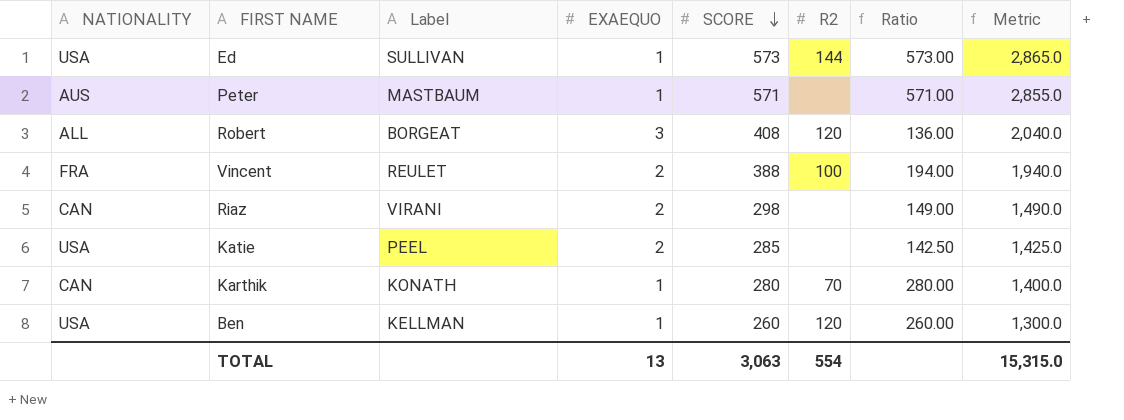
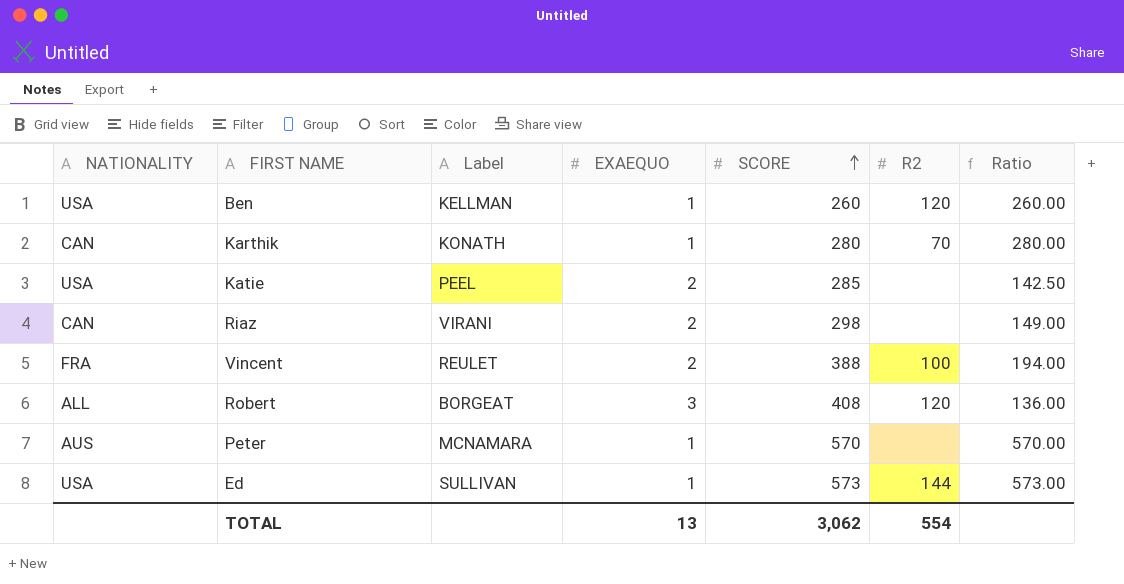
row order: SCORE descending -> SCORE ascending
column Metric | formula: [SCORE] * 5 -> none
Peter | Label: MASTBAUM -> MCNAMARA
Peter | SCORE: 571 -> 570
Peter | Ratio: 571.00 -> 570.00
TOTAL | SCORE: 3,063 -> 3,062

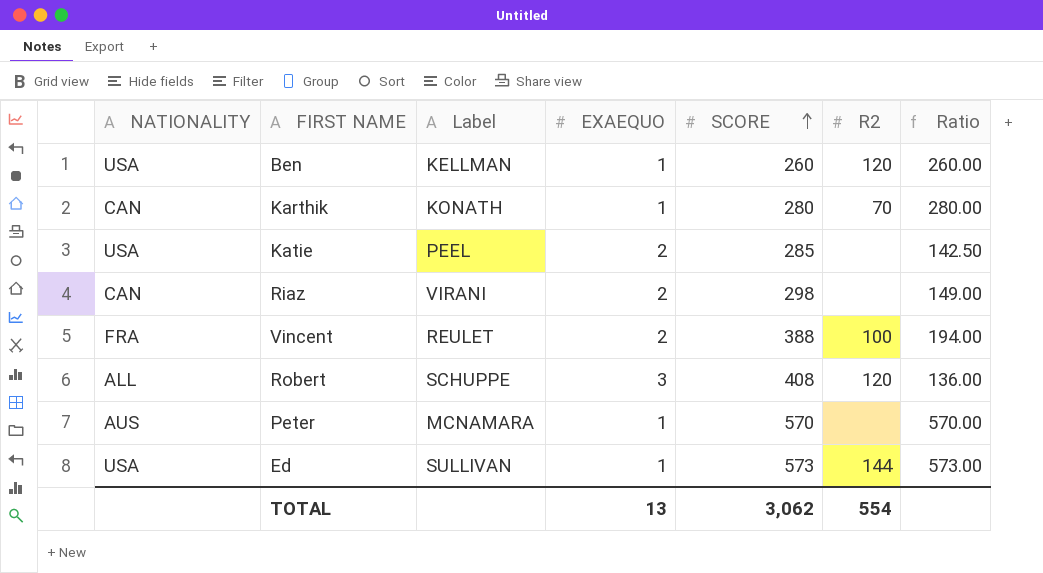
Robert | Label: BORGEAT -> SCHUPPE

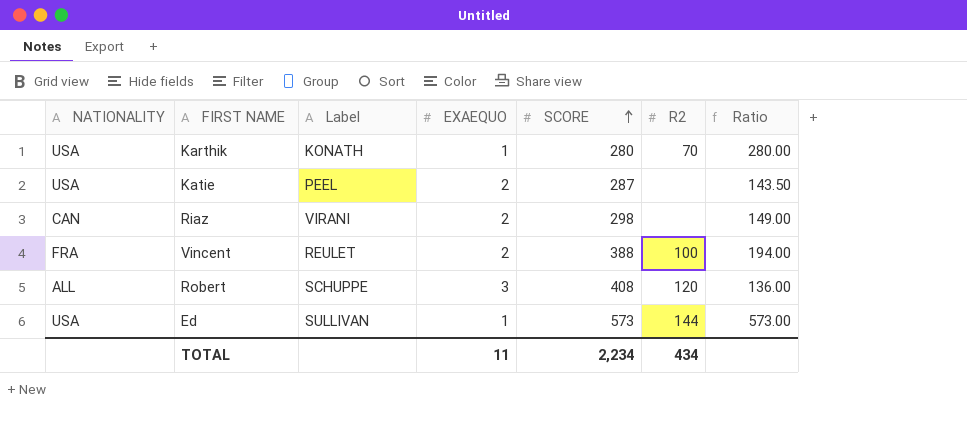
row Ben: USA | KELLMAN | 1 | 260 | 120 | 260.00 -> none
row Peter: AUS | MCNAMARA | 1 | 570 | none | 570.00 -> none
Karthik | NATIONALITY: CAN -> USA
Katie | SCORE: 285 -> 287
Katie | Ratio: 142.50 -> 143.50
TOTAL | EXAEQUO: 13 -> 11
TOTAL | SCORE: 3,062 -> 2,234
TOTAL | R2: 554 -> 434

